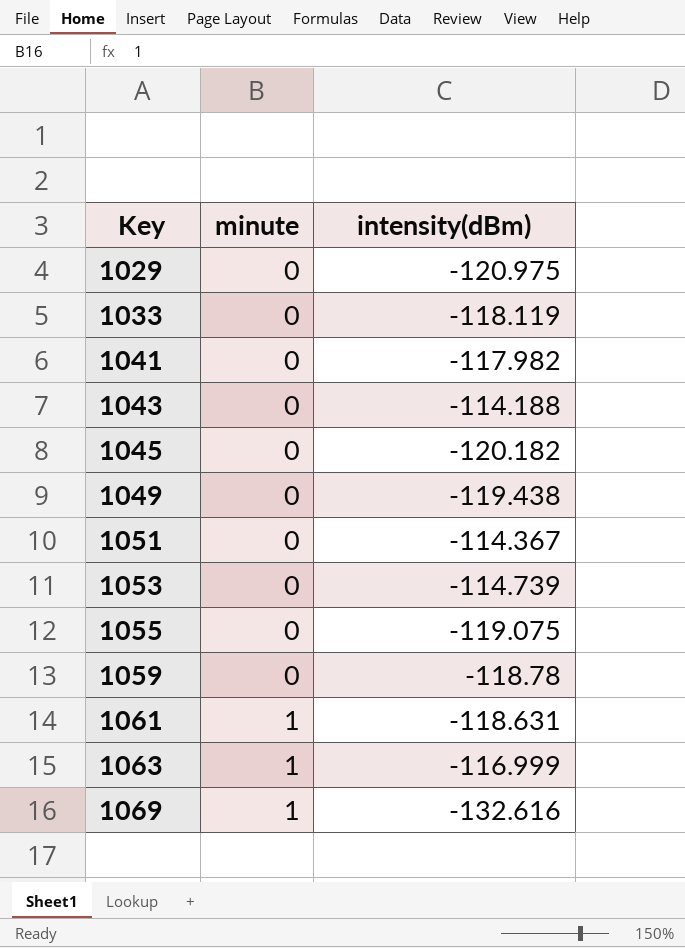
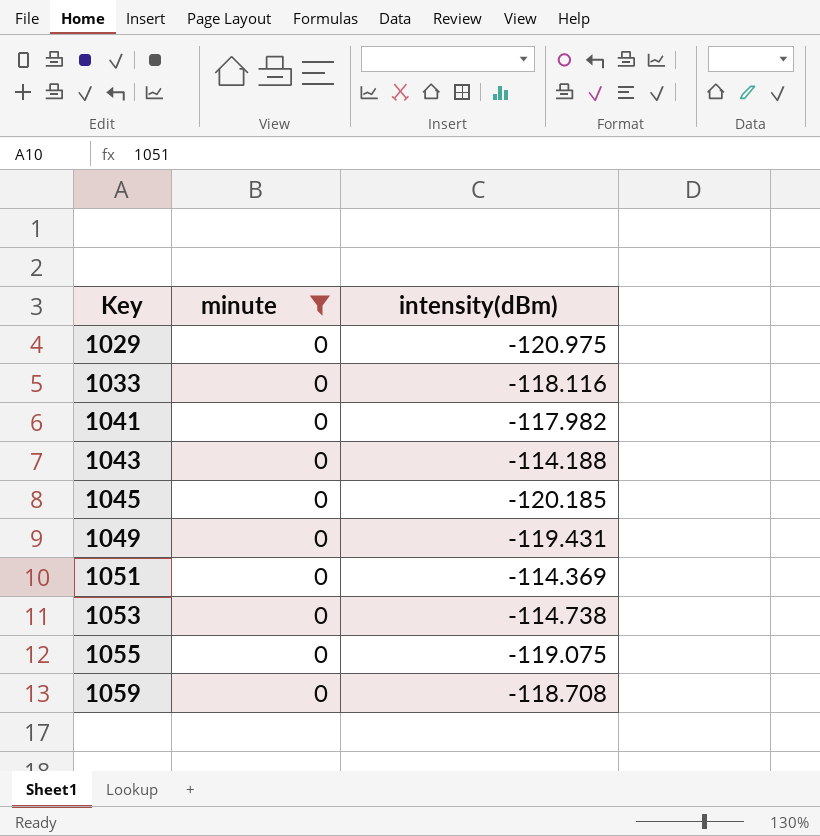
filter: none -> minute = 0
1033 | intensity(dBm): -118.119 -> -118.116
1045 | intensity(dBm): -120.182 -> -120.185
1049 | intensity(dBm): -119.438 -> -119.431
1051 | intensity(dBm): -114.367 -> -114.369
1053 | intensity(dBm): -114.739 -> -114.738
1059 | intensity(dBm): -118.78 -> -118.708

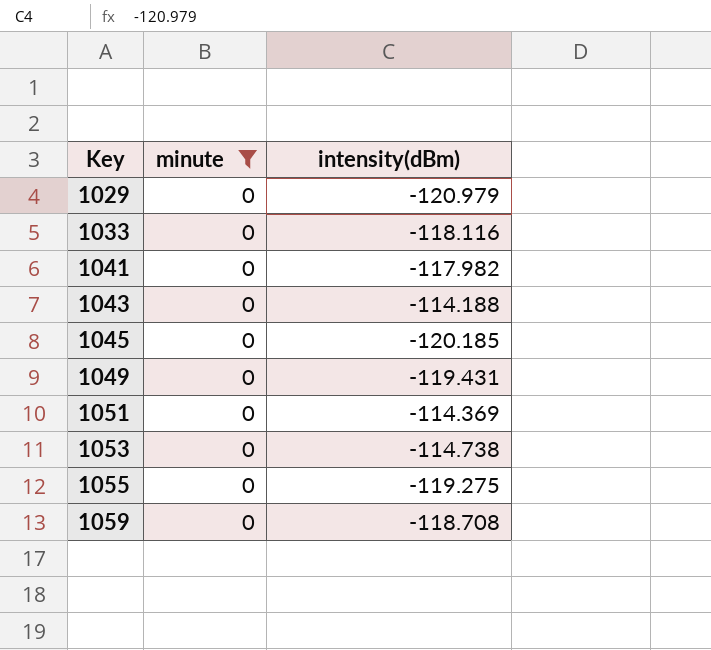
1029 | intensity(dBm): -120.975 -> -120.979
1055 | intensity(dBm): -119.075 -> -119.275

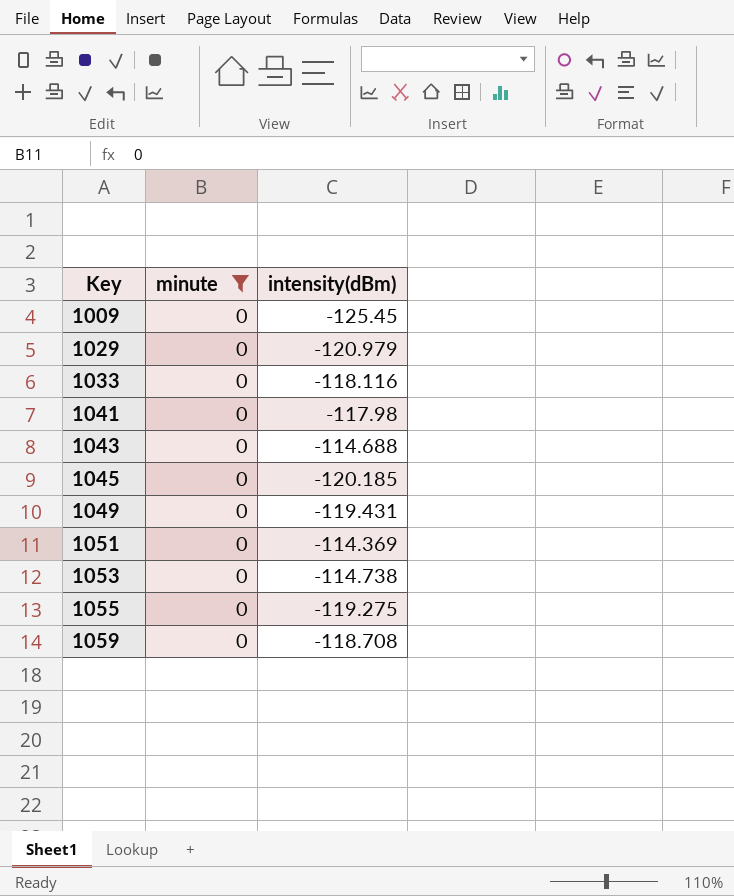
row 1009: none -> 0 | -125.45
1041 | intensity(dBm): -117.982 -> -117.98
1043 | intensity(dBm): -114.188 -> -114.688

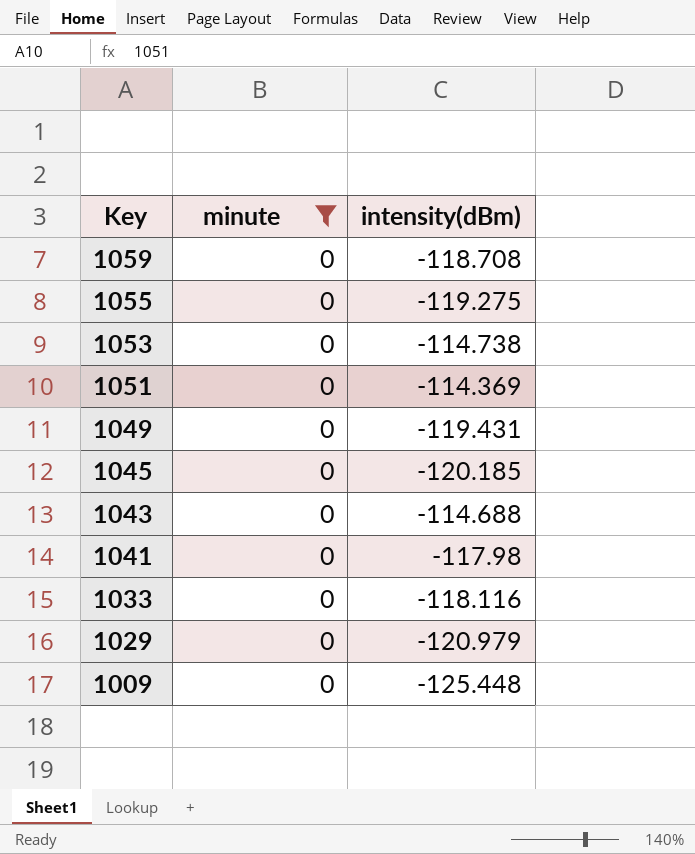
row order: Key ascending -> Key descending
1009 | intensity(dBm): -125.45 -> -125.448

